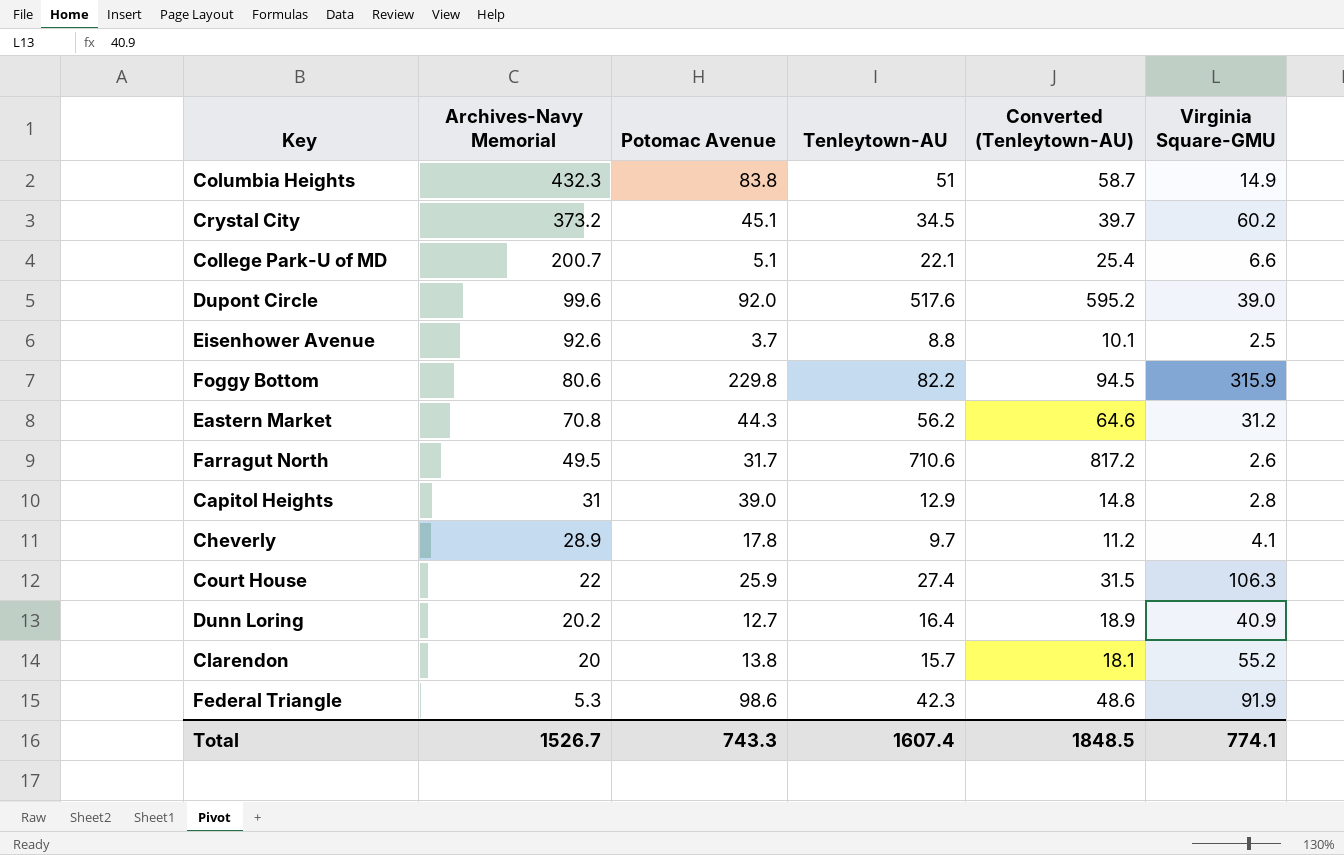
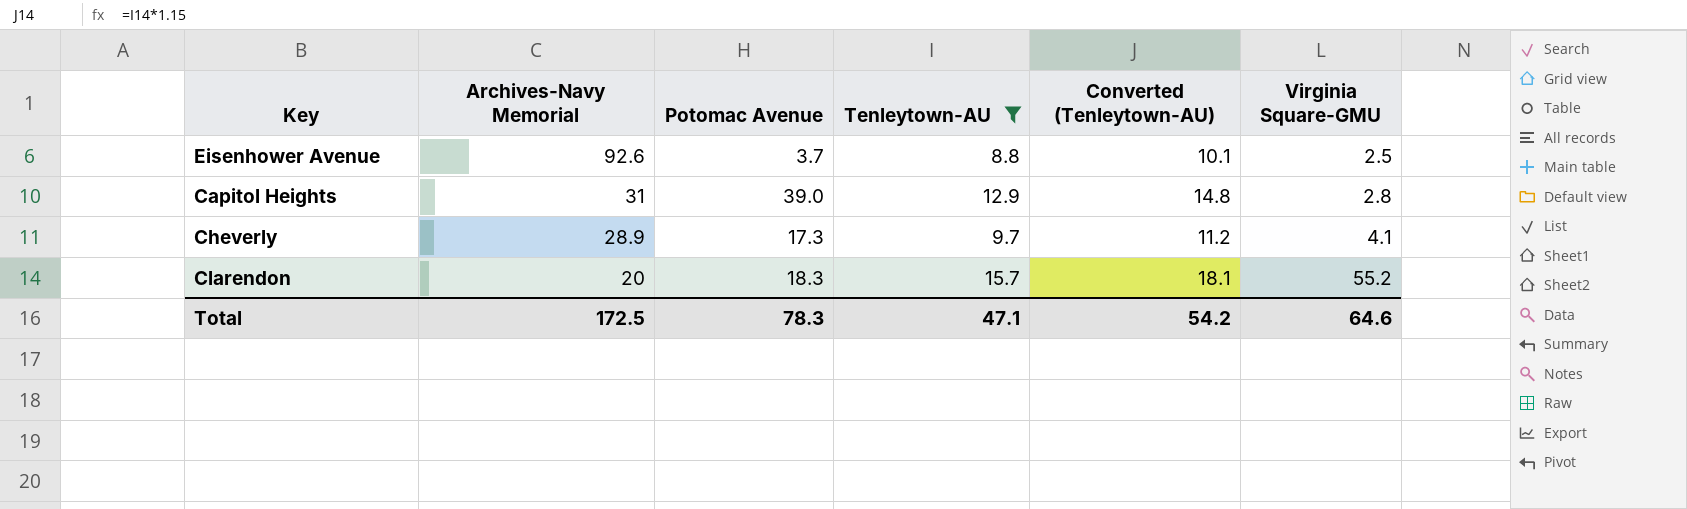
filter: none -> Tenleytown-AU <= 15.7
Cheverly | Potomac Avenue: 17.8 -> 17.3
Clarendon | Potomac Avenue: 13.8 -> 18.3
Total | Archives-Navy Memorial: 1526.7 -> 172.5
Total | Potomac Avenue: 743.3 -> 78.3
Total | Tenleytown-AU: 1607.4 -> 47.1
Total | Converted (Tenleytown-AU): 1848.5 -> 54.2
Total | Virginia Square-GMU: 774.1 -> 64.6

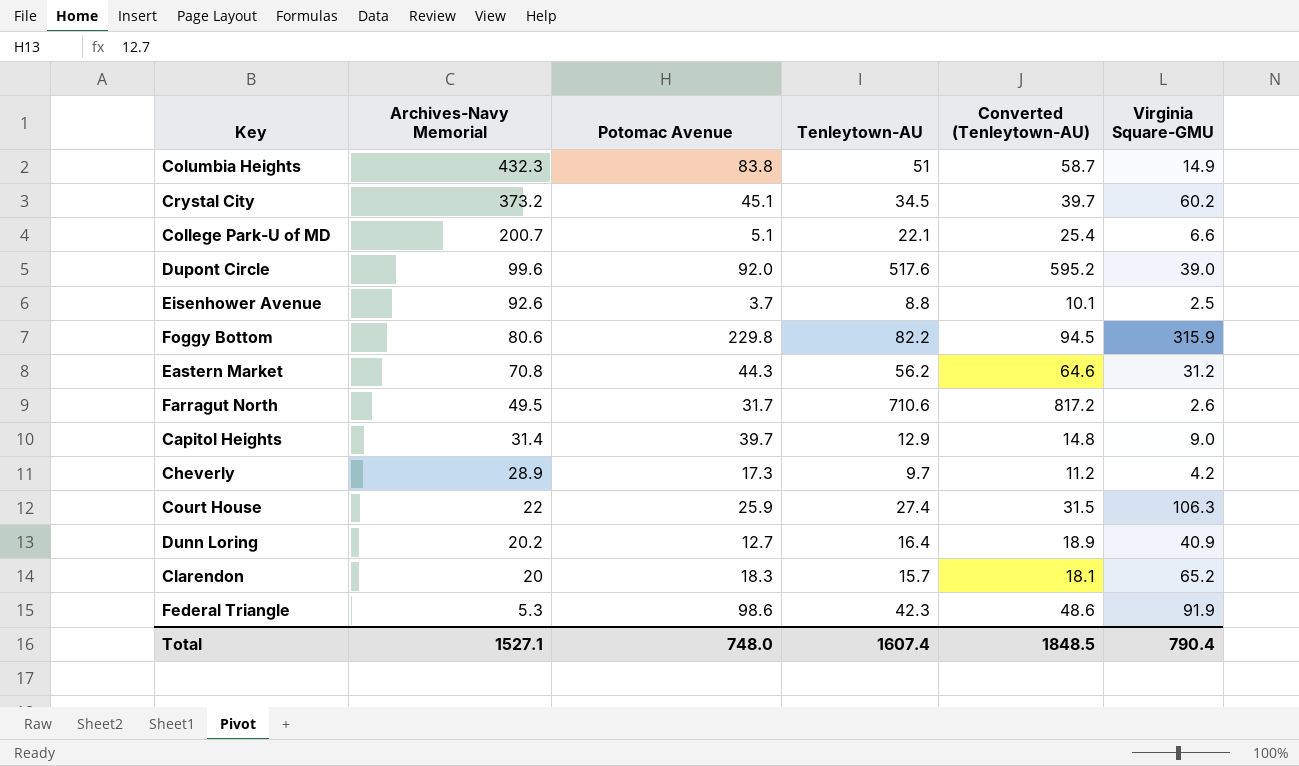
filter: Tenleytown-AU <= 15.7 -> none
Capitol Heights | Archives-Navy Memorial: 31 -> 31.4
Capitol Heights | Potomac Avenue: 39.0 -> 39.7
Capitol Heights | Virginia Square-GMU: 2.8 -> 9.0
Cheverly | Virginia Square-GMU: 4.1 -> 4.2
Clarendon | Virginia Square-GMU: 55.2 -> 65.2
Total | Archives-Navy Memorial: 172.5 -> 1527.1
Total | Potomac Avenue: 78.3 -> 748.0
Total | Tenleytown-AU: 47.1 -> 1607.4
Total | Converted (Tenleytown-AU): 54.2 -> 1848.5
Total | Virginia Square-GMU: 64.6 -> 790.4

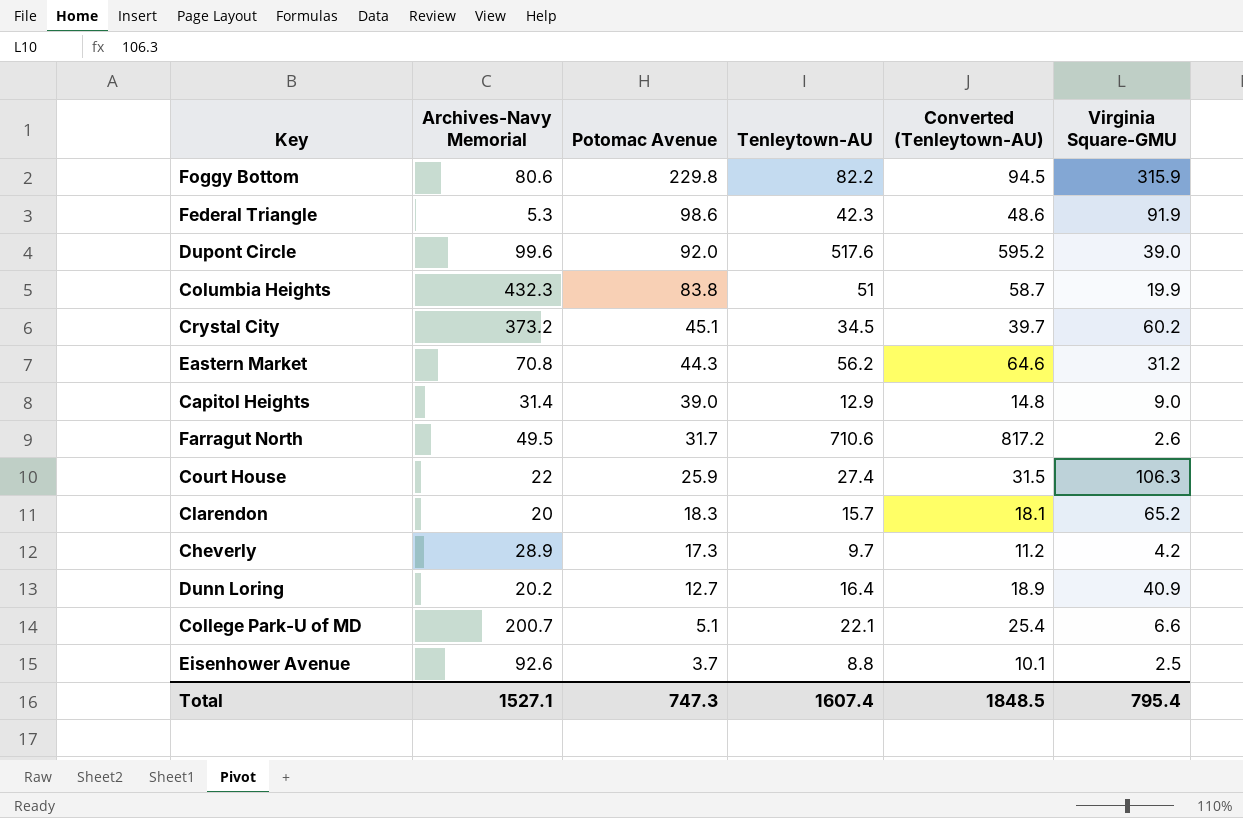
row order: Archives-Navy Memorial descending -> Potomac Avenue descending
Columbia Heights | Virginia Square-GMU: 14.9 -> 19.9
Capitol Heights | Potomac Avenue: 39.7 -> 39.0
Total | Potomac Avenue: 748.0 -> 747.3
Total | Virginia Square-GMU: 790.4 -> 795.4

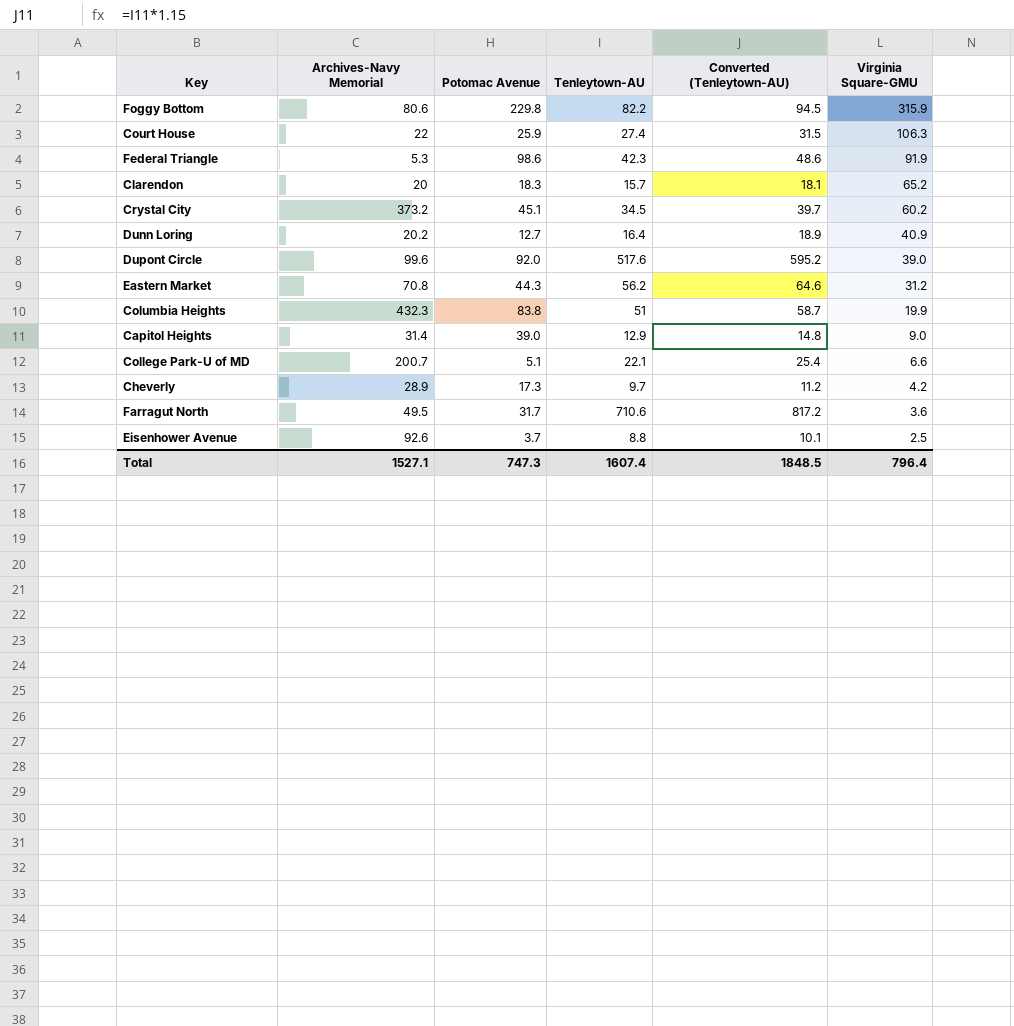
row order: Potomac Avenue descending -> Virginia Square-GMU descending
Farragut North | Virginia Square-GMU: 2.6 -> 3.6
Total | Virginia Square-GMU: 795.4 -> 796.4

